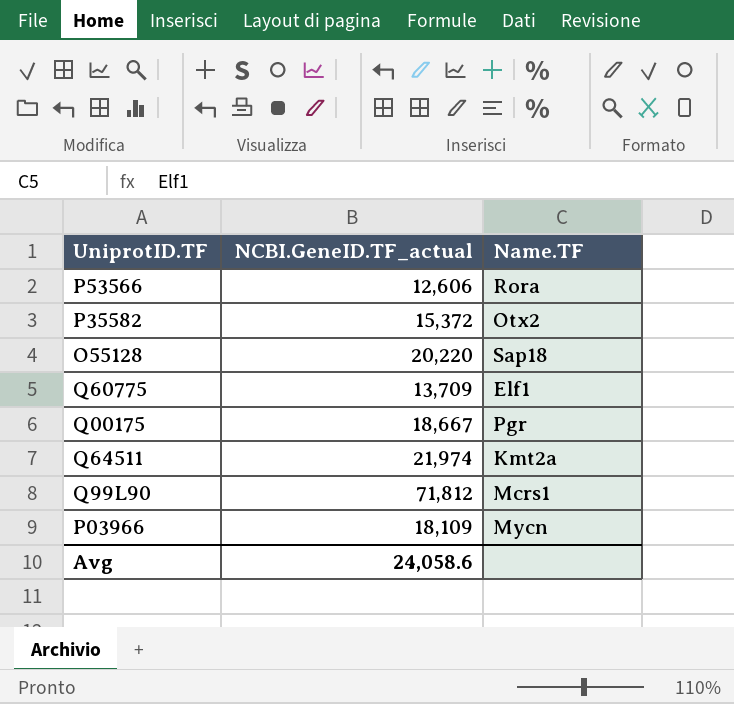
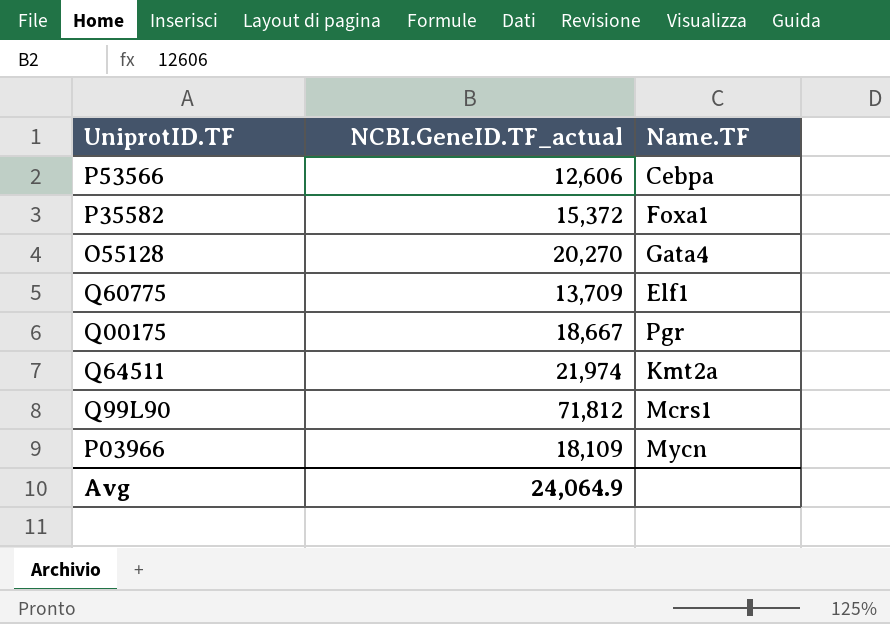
P53566 | Name.TF: Rora -> Cebpa
P35582 | Name.TF: Otx2 -> Foxa1
O55128 | NCBI.GeneID.TF_actual: 20,220 -> 20,270
O55128 | Name.TF: Sap18 -> Gata4
Avg | NCBI.GeneID.TF_actual: 24,058.6 -> 24,064.9

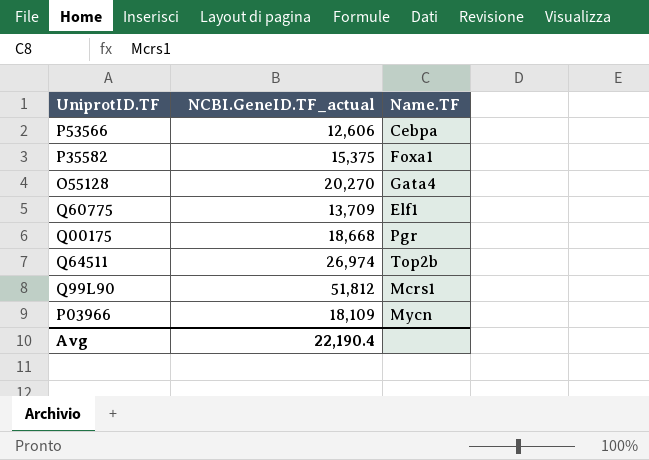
P35582 | NCBI.GeneID.TF_actual: 15,372 -> 15,375
Q00175 | NCBI.GeneID.TF_actual: 18,667 -> 18,668
Q64511 | NCBI.GeneID.TF_actual: 21,974 -> 26,974
Q64511 | Name.TF: Kmt2a -> Top2b
Q99L90 | NCBI.GeneID.TF_actual: 71,812 -> 51,812
Avg | NCBI.GeneID.TF_actual: 24,064.9 -> 22,190.4

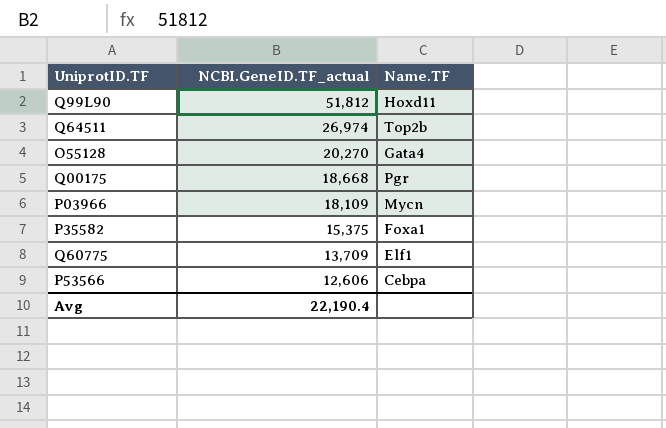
row order: none -> NCBI.GeneID.TF_actual descending
Q99L90 | Name.TF: Mcrs1 -> Hoxd11

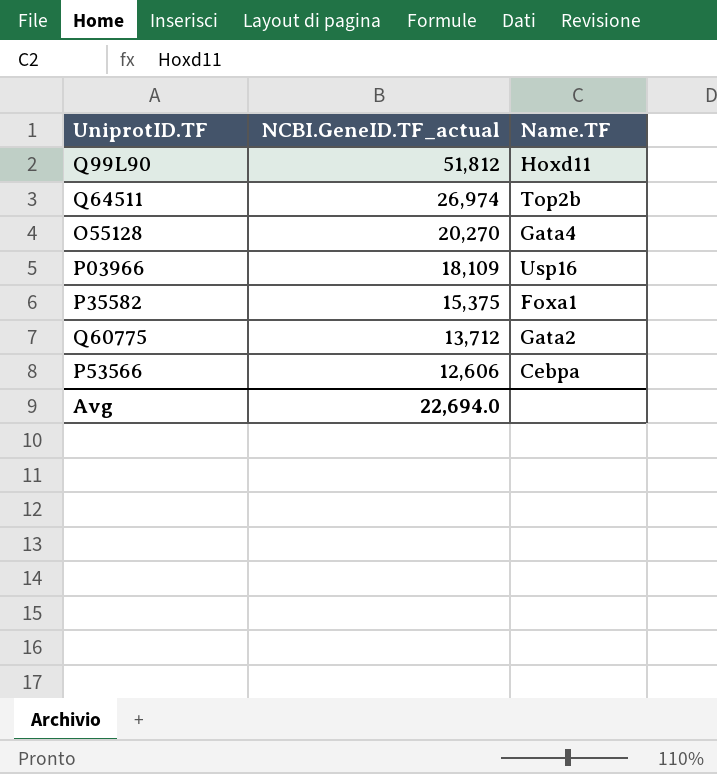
row Q00175: 18,668 | Pgr -> none
P03966 | Name.TF: Mycn -> Usp16
Q60775 | NCBI.GeneID.TF_actual: 13,709 -> 13,712
Q60775 | Name.TF: Elf1 -> Gata2
Avg | NCBI.GeneID.TF_actual: 22,190.4 -> 22,694.0

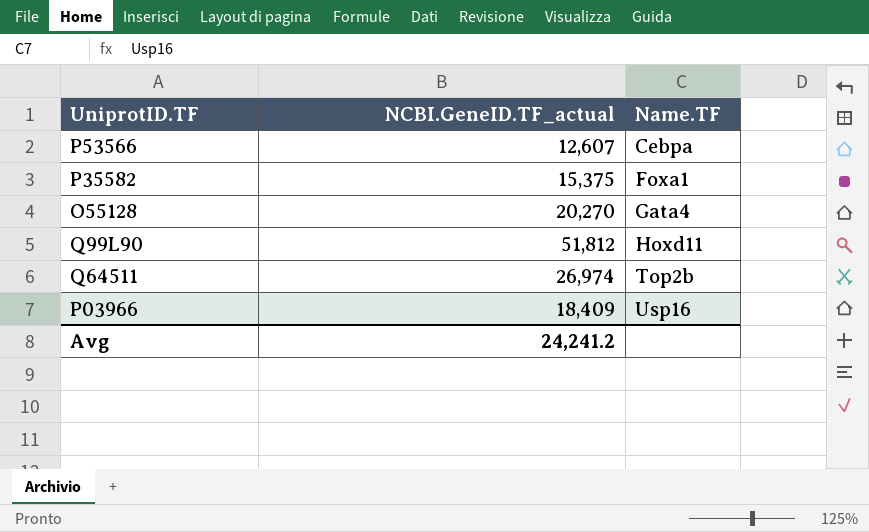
row order: NCBI.GeneID.TF_actual descending -> Name.TF ascending
row Q60775: 13,712 | Gata2 -> none
P53566 | NCBI.GeneID.TF_actual: 12,606 -> 12,607
P03966 | NCBI.GeneID.TF_actual: 18,109 -> 18,409
Avg | NCBI.GeneID.TF_actual: 22,694.0 -> 24,241.2

